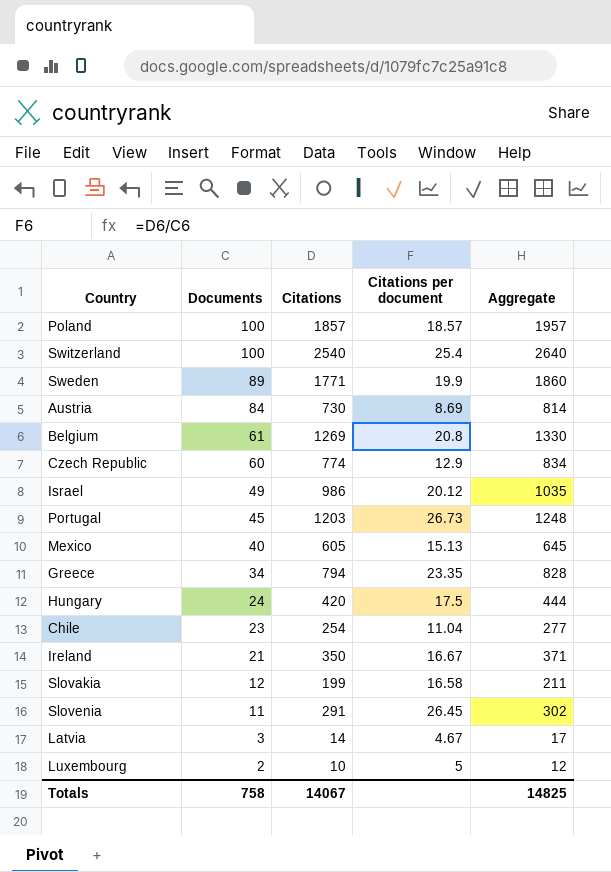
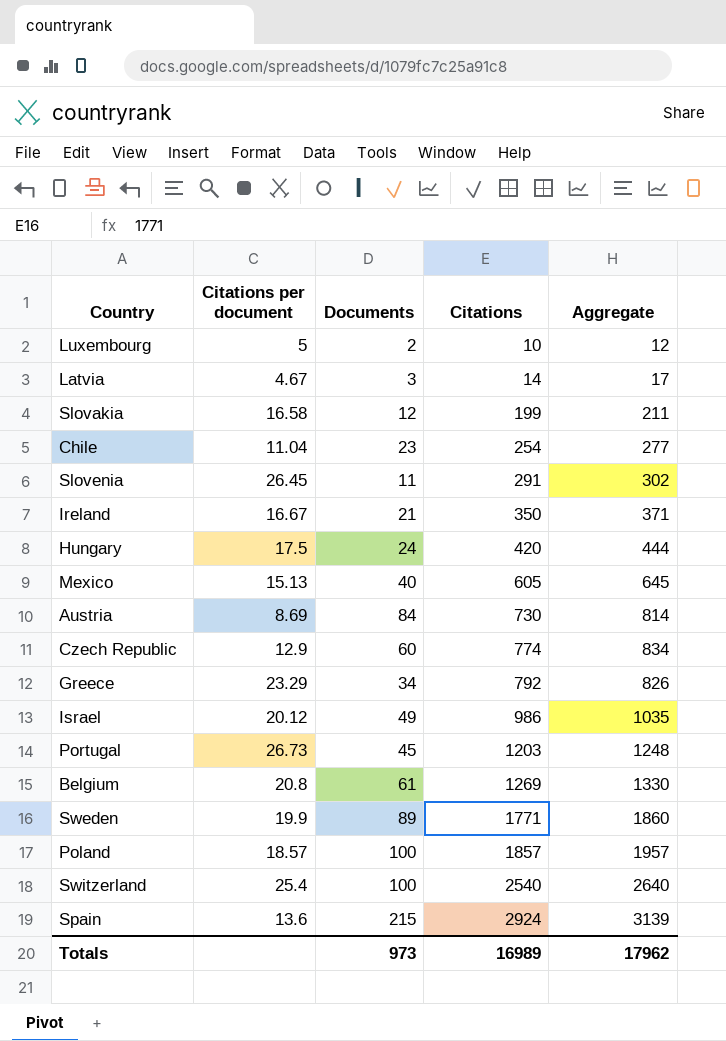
row order: Documents descending -> Citations ascending
column Citations per document | position: 4 -> 2
Greece | Citations per document: 23.35 -> 23.29
Greece | Citations: 794 -> 792
Greece | Aggregate: 828 -> 826
row Spain: none -> 13.6 | 215 | 2924 | 3139
Totals | Documents: 758 -> 973
Totals | Citations: 14067 -> 16989
Totals | Aggregate: 14825 -> 17962

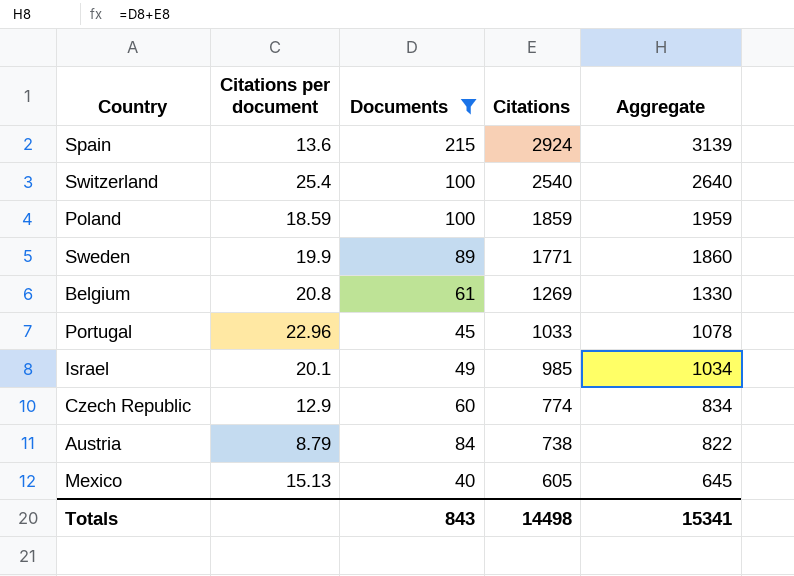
filter: none -> Documents >= 40
row order: Citations ascending -> Citations descending
Poland | Citations per document: 18.57 -> 18.59
Poland | Citations: 1857 -> 1859
Poland | Aggregate: 1957 -> 1959
Portugal | Citations per document: 26.73 -> 22.96
Portugal | Citations: 1203 -> 1033
Portugal | Aggregate: 1248 -> 1078
Israel | Citations per document: 20.12 -> 20.1
Israel | Citations: 986 -> 985
Israel | Aggregate: 1035 -> 1034
Austria | Citations per document: 8.69 -> 8.79
Austria | Citations: 730 -> 738
Austria | Aggregate: 814 -> 822
Totals | Documents: 973 -> 843
Totals | Citations: 16989 -> 14498
Totals | Aggregate: 17962 -> 15341

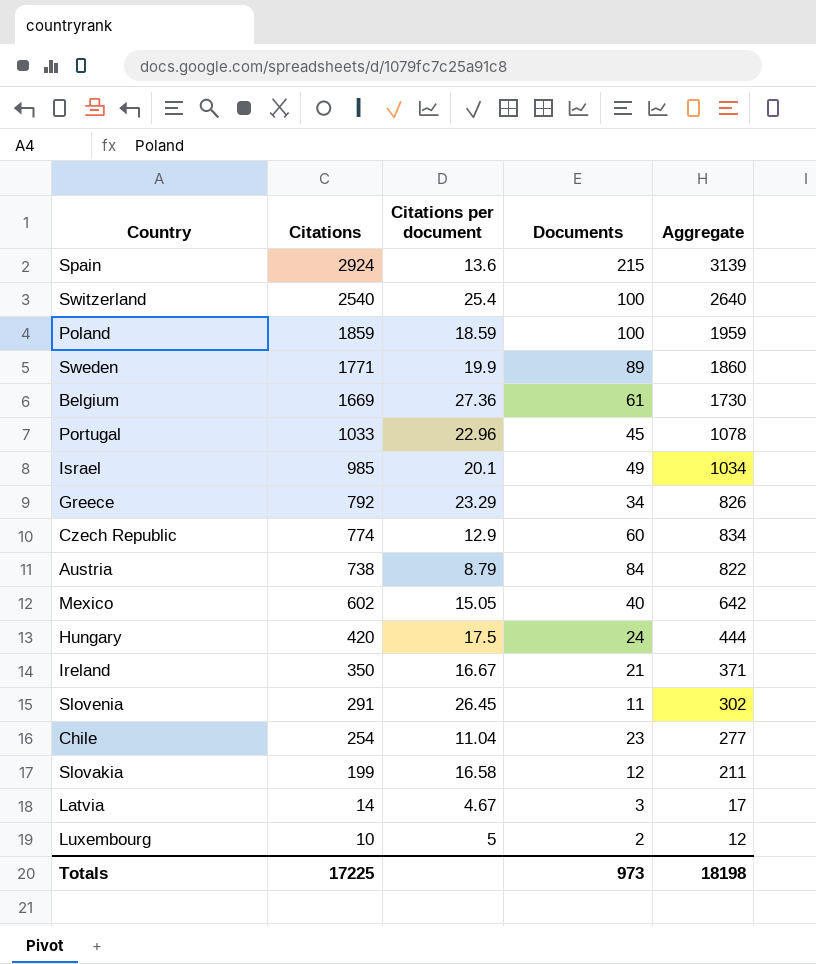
filter: Documents >= 40 -> none
column Citations | position: 4 -> 2
Belgium | Citations: 1269 -> 1669
Belgium | Citations per document: 20.8 -> 27.36
Belgium | Aggregate: 1330 -> 1730
Mexico | Citations: 605 -> 602
Mexico | Citations per document: 15.13 -> 15.05
Mexico | Aggregate: 645 -> 642
Totals | Citations: 14498 -> 17225
Totals | Documents: 843 -> 973
Totals | Aggregate: 15341 -> 18198

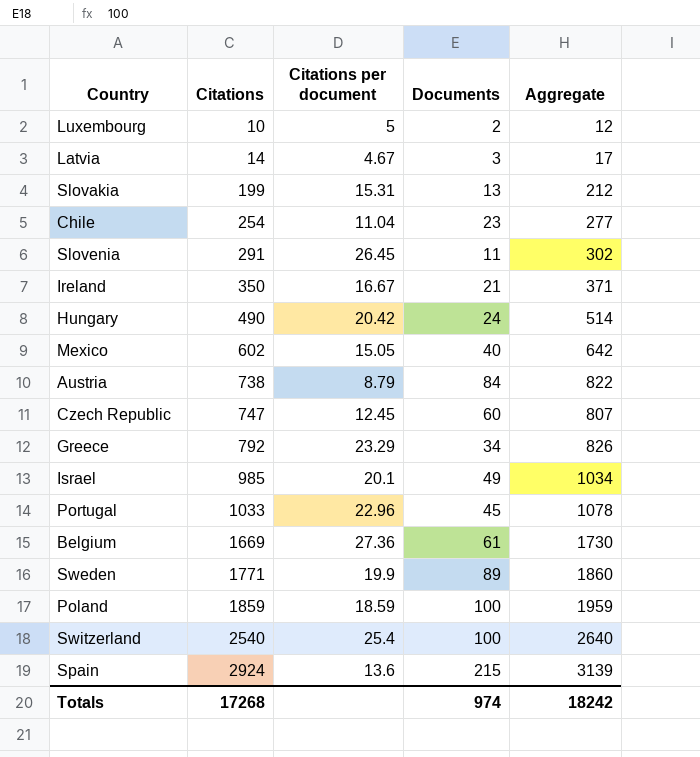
row order: Citations descending -> Citations ascending
Slovakia | Citations per document: 16.58 -> 15.31
Slovakia | Documents: 12 -> 13
Slovakia | Aggregate: 211 -> 212
Hungary | Citations: 420 -> 490
Hungary | Citations per document: 17.5 -> 20.42
Hungary | Aggregate: 444 -> 514
Czech Republic | Citations: 774 -> 747
Czech Republic | Citations per document: 12.9 -> 12.45
Czech Republic | Aggregate: 834 -> 807
Totals | Citations: 17225 -> 17268
Totals | Documents: 973 -> 974
Totals | Aggregate: 18198 -> 18242

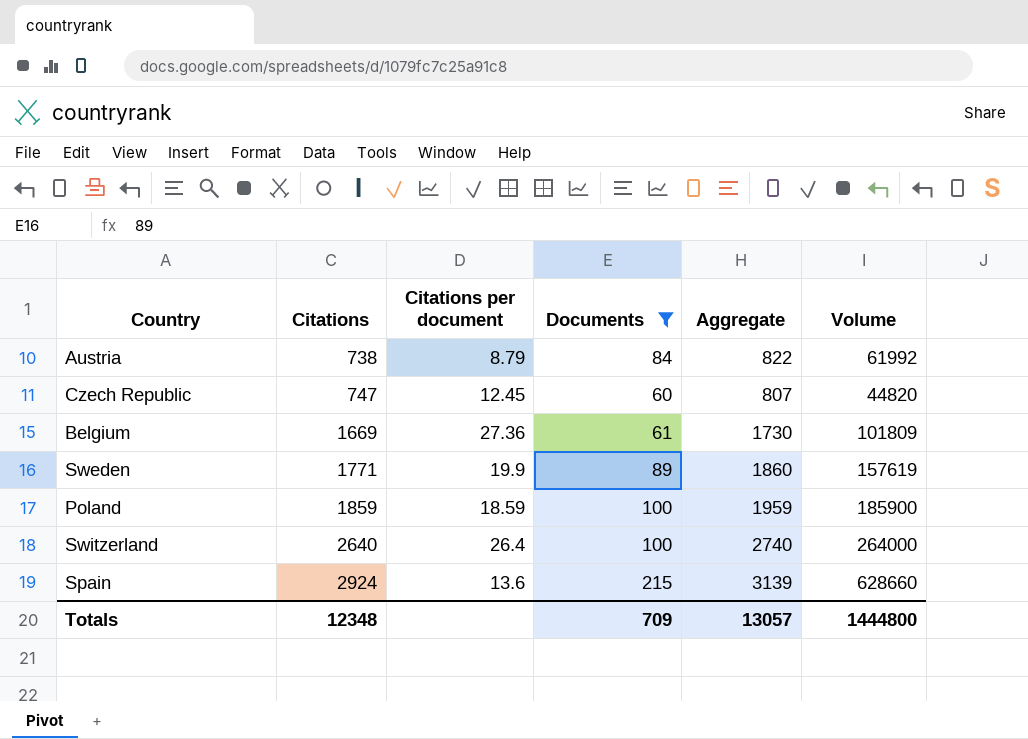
filter: none -> Documents >= 60
column Volume | formula: none -> [Citations] * [Documents]
Switzerland | Citations: 2540 -> 2640
Switzerland | Citations per document: 25.4 -> 26.4
Switzerland | Aggregate: 2640 -> 2740
Totals | Citations: 17268 -> 12348
Totals | Documents: 974 -> 709
Totals | Aggregate: 18242 -> 13057

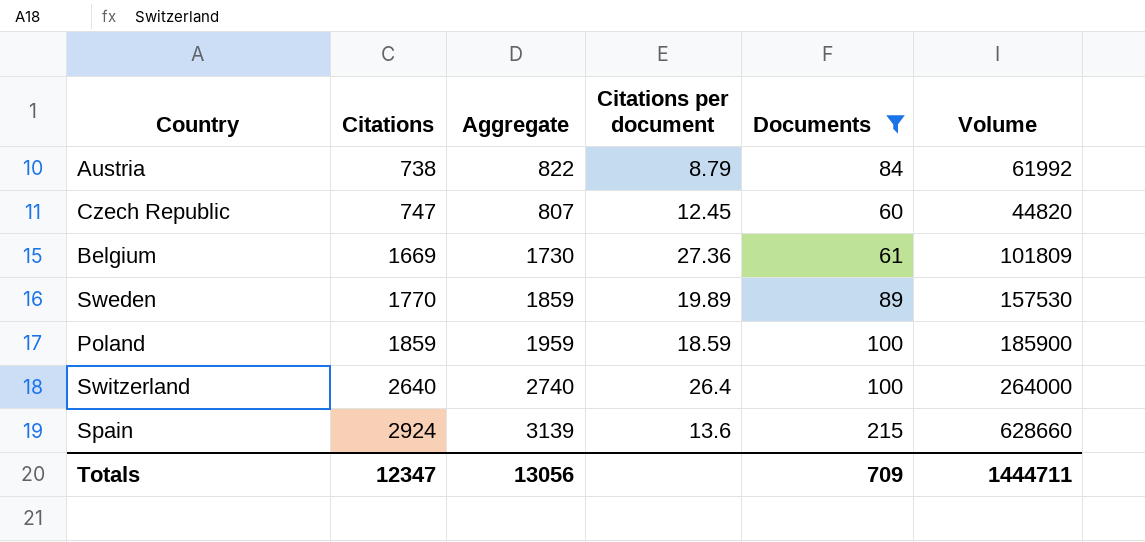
column Aggregate | position: 5 -> 3
Sweden | Citations: 1771 -> 1770
Sweden | Aggregate: 1860 -> 1859
Sweden | Citations per document: 19.9 -> 19.89
Sweden | Volume: 157619 -> 157530
Totals | Citations: 12348 -> 12347
Totals | Aggregate: 13057 -> 13056
Totals | Volume: 1444800 -> 1444711

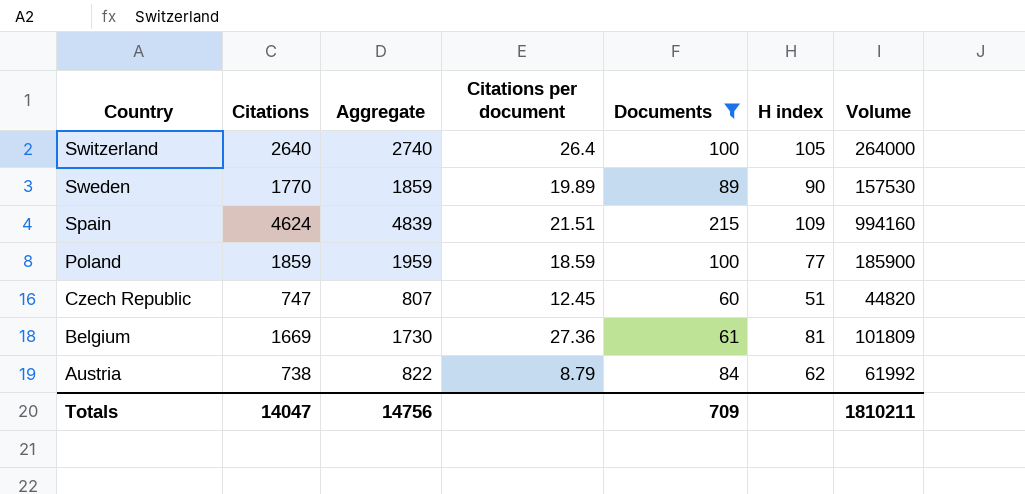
row order: Citations ascending -> Country descending
column H index | position: none -> 6
Spain | Citations: 2924 -> 4624
Spain | Aggregate: 3139 -> 4839
Spain | Citations per document: 13.6 -> 21.51
Spain | Volume: 628660 -> 994160
Totals | Citations: 12347 -> 14047
Totals | Aggregate: 13056 -> 14756
Totals | Volume: 1444711 -> 1810211

